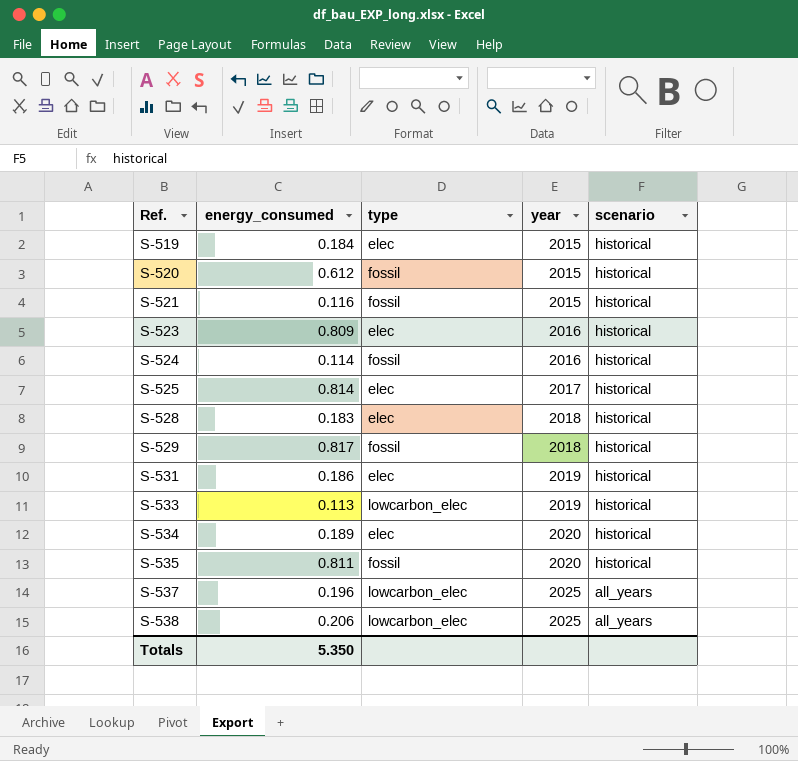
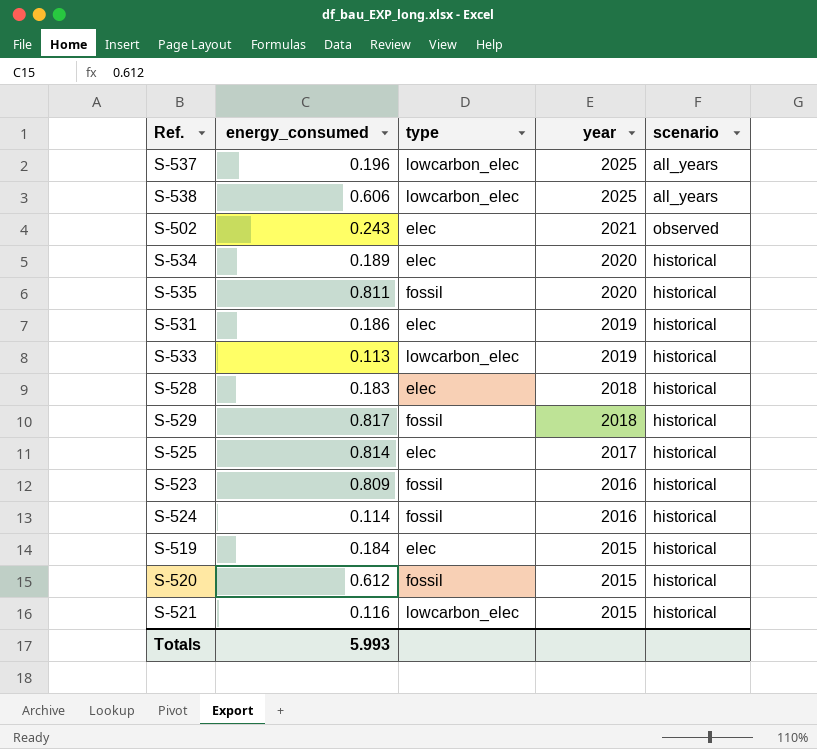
row order: Ref. ascending -> year descending
S-538 | energy_consumed: 0.206 -> 0.606
row S-502: none -> 0.243 | elec | 2021 | observed
S-523 | type: elec -> fossil
S-521 | type: fossil -> lowcarbon_elec
Totals | energy_consumed: 5.350 -> 5.993

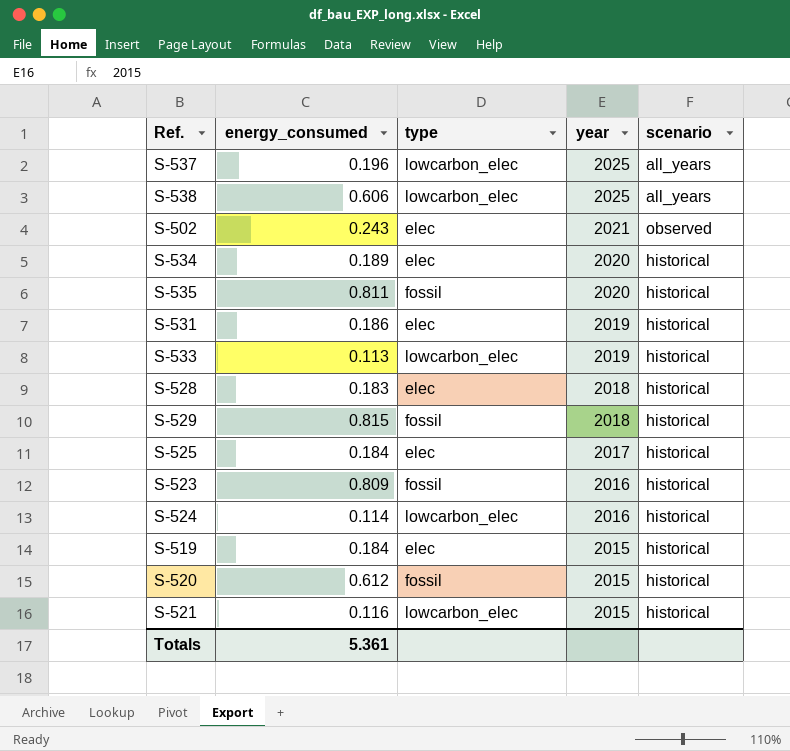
S-529 | energy_consumed: 0.817 -> 0.815
S-525 | energy_consumed: 0.814 -> 0.184
S-524 | type: fossil -> lowcarbon_elec
Totals | energy_consumed: 5.993 -> 5.361

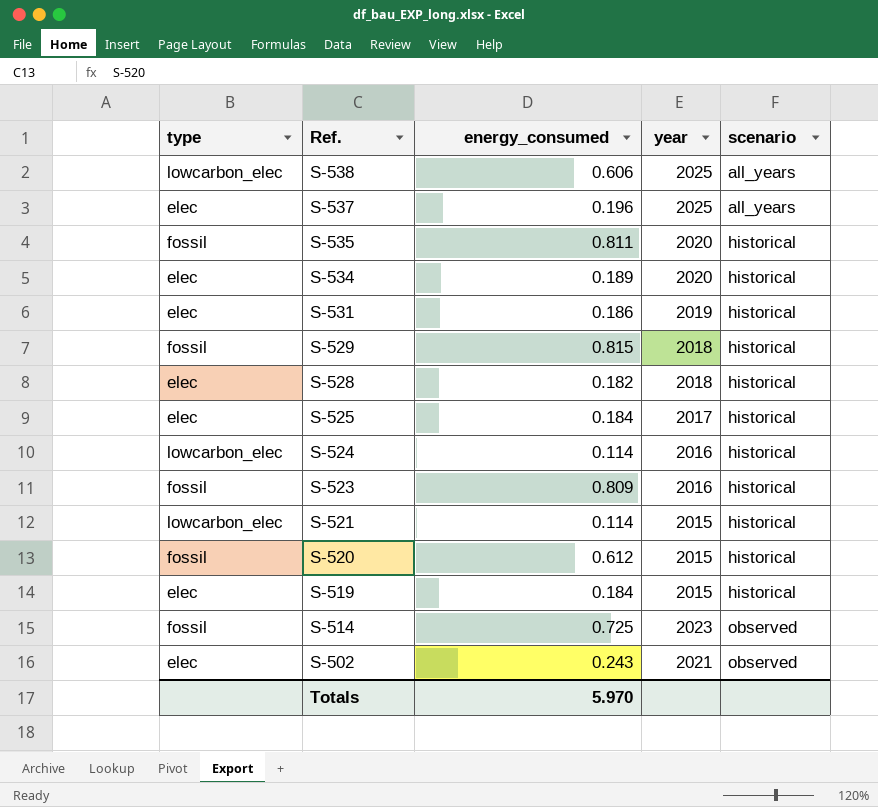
row order: year descending -> Ref. descending
column type | position: 3 -> 1
row S-533: 0.113 | lowcarbon_elec | 2019 | historical -> none
S-537 | type: lowcarbon_elec -> elec
S-528 | energy_consumed: 0.183 -> 0.182
S-521 | energy_consumed: 0.116 -> 0.114
row S-514: none -> fossil | 0.725 | 2023 | observed
Totals | energy_consumed: 5.361 -> 5.970

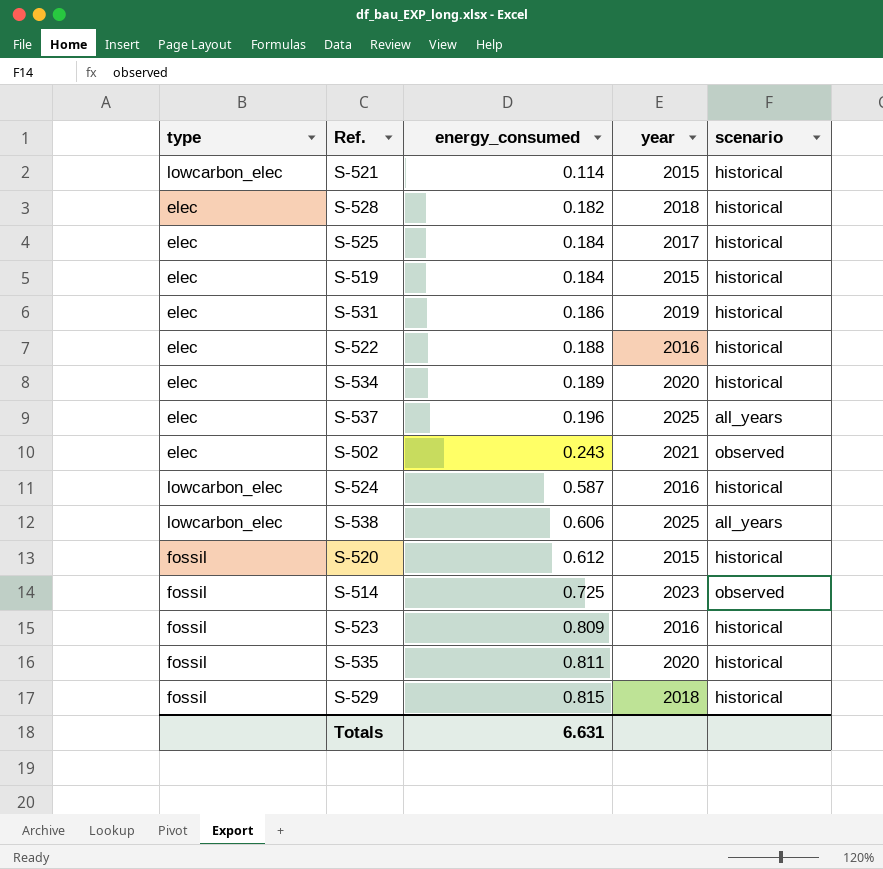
row order: Ref. descending -> energy_consumed ascending
row S-522: none -> elec | 0.188 | 2016 | historical
S-524 | energy_consumed: 0.114 -> 0.587
Totals | energy_consumed: 5.970 -> 6.631

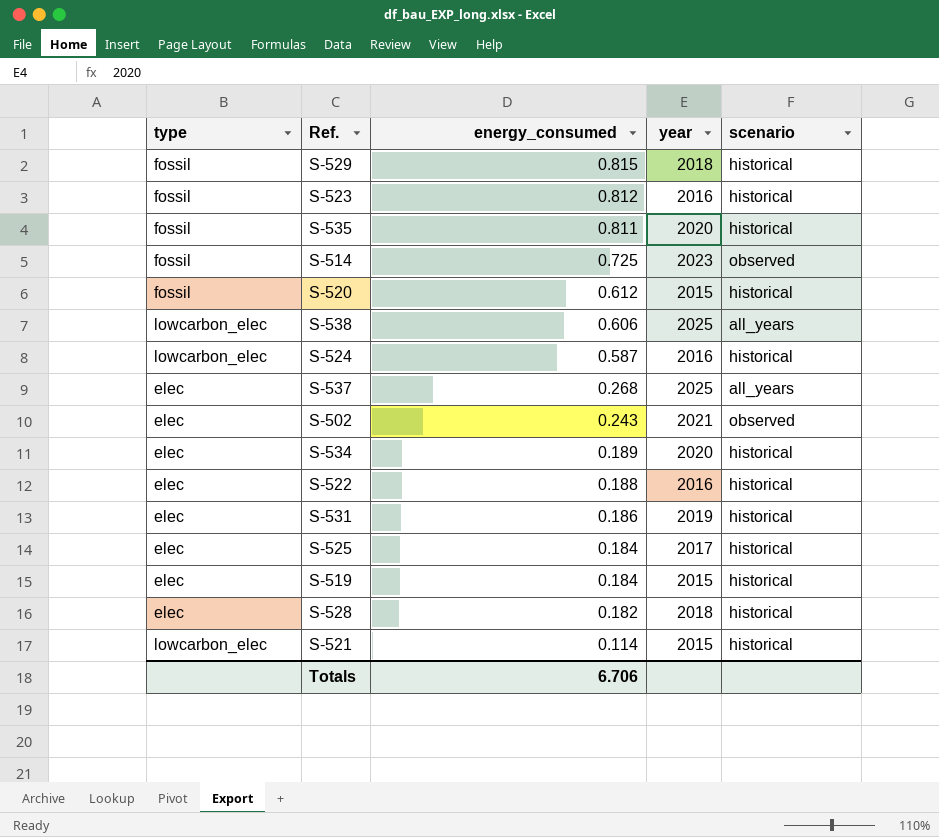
row order: energy_consumed ascending -> energy_consumed descending
S-523 | energy_consumed: 0.809 -> 0.812
S-537 | energy_consumed: 0.196 -> 0.268
Totals | energy_consumed: 6.631 -> 6.706

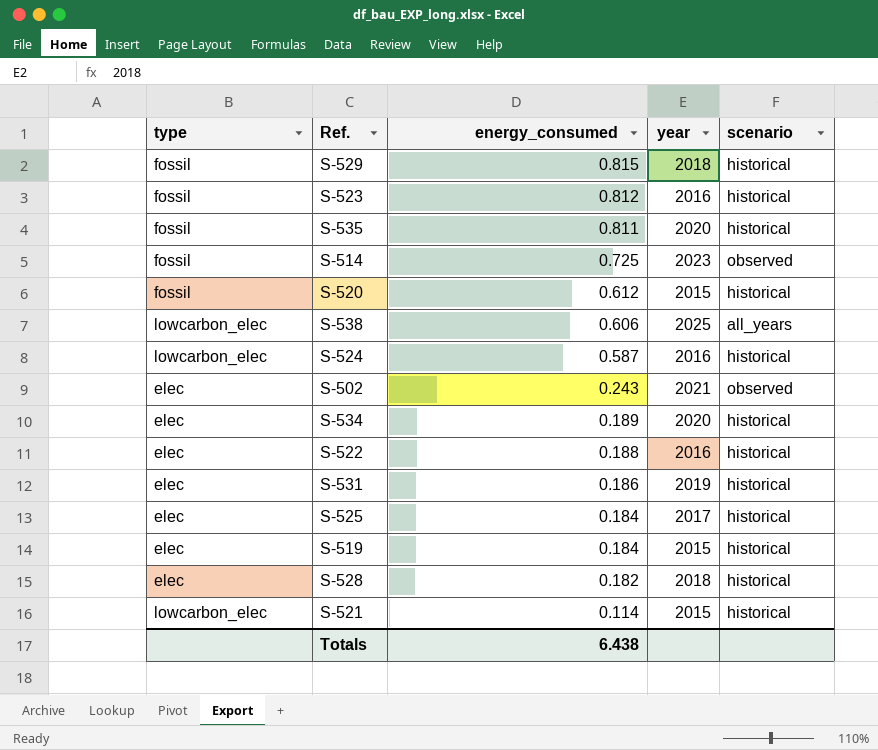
row S-537: elec | 0.268 | 2025 | all_years -> none
Totals | energy_consumed: 6.706 -> 6.438

